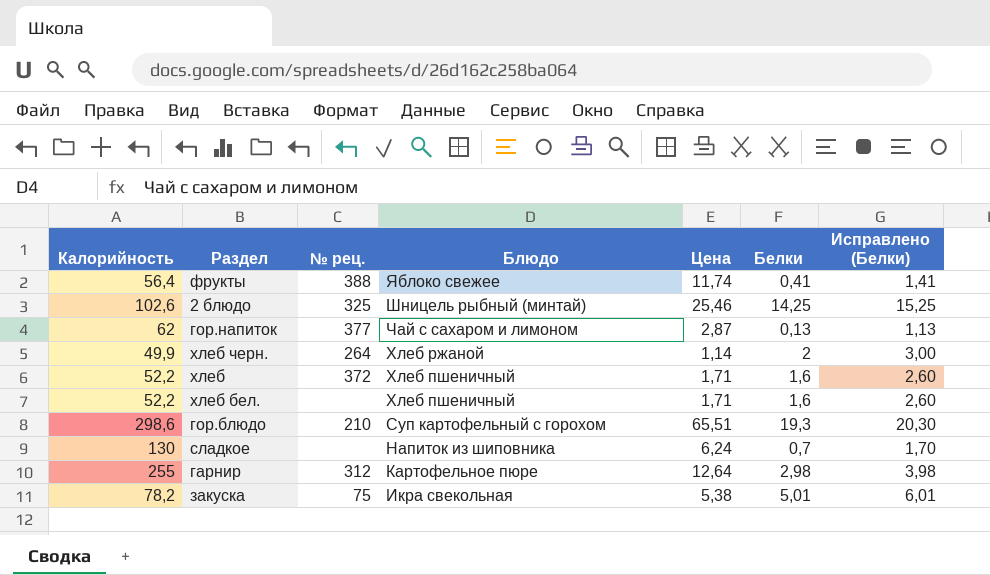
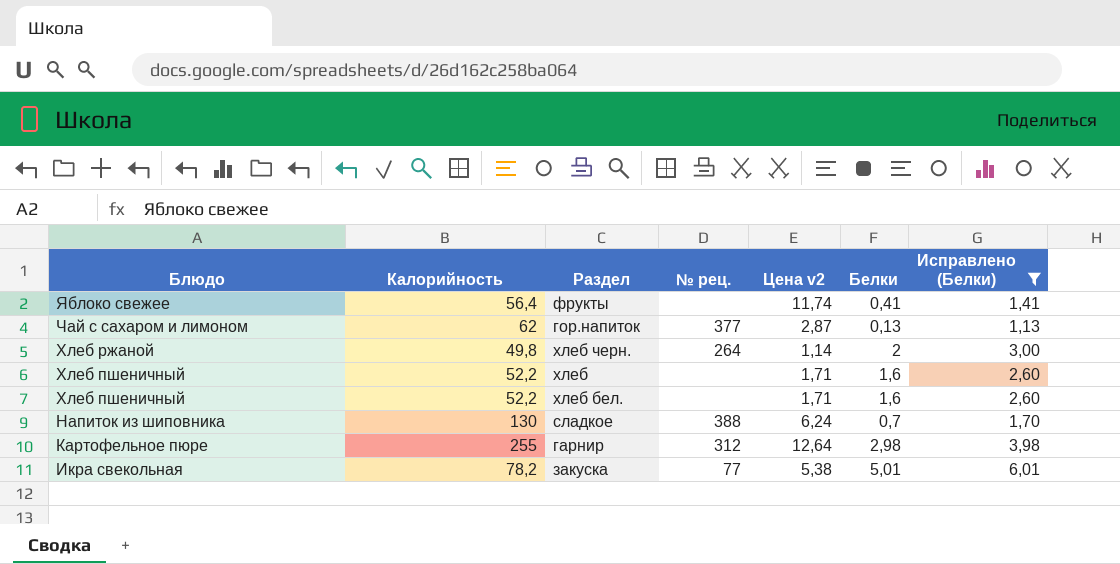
filter: none -> Исправлено (Белки) <= 6,01
column Блюдо | position: 4 -> 1
column name: Цена -> Цена v2
фрукты | № рец.: 388 -> none
хлеб черн. | Калорийность: 49,9 -> 49,8
хлеб | № рец.: 372 -> none
сладкое | № рец.: none -> 388
закуска | № рец.: 75 -> 77

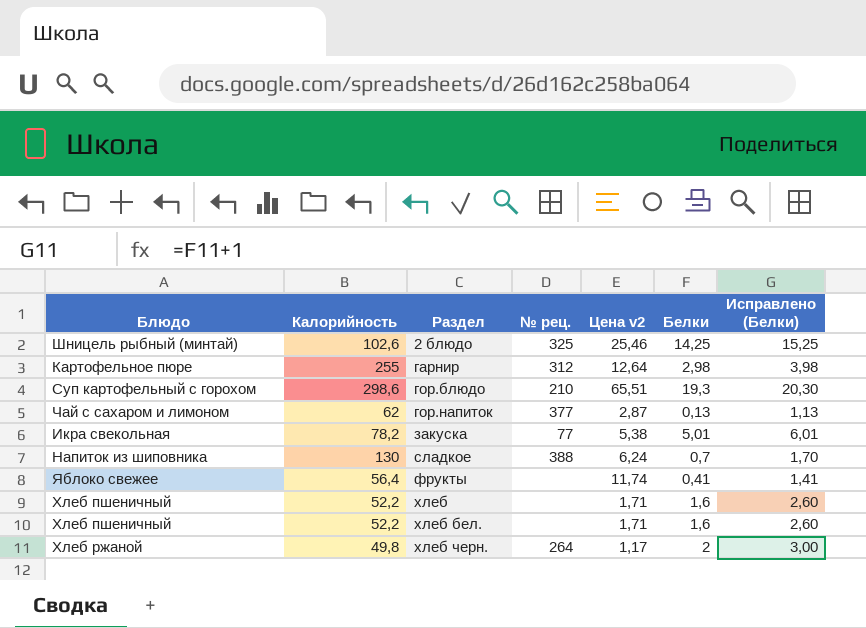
filter: Исправлено (Белки) <= 6,01 -> none
row order: Блюдо descending -> Раздел ascending
хлеб черн. | Цена v2: 1,14 -> 1,17

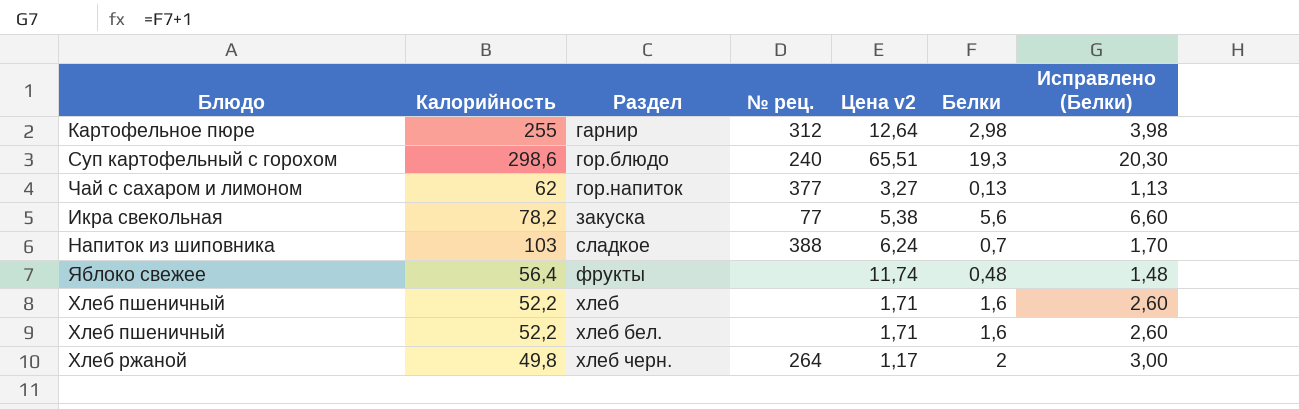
row 2 блюдо: Шницель рыбный (минтай) | 102,6 | 325 | 25,46 | 14,25 | 15,25 -> none
гор.блюдо | № рец.: 210 -> 240
гор.напиток | Цена v2: 2,87 -> 3,27
закуска | Белки: 5,01 -> 5,6
закуска | Исправлено (Белки): 6,01 -> 6,60
сладкое | Калорийность: 130 -> 103
фрукты | Белки: 0,41 -> 0,48
фрукты | Исправлено (Белки): 1,41 -> 1,48

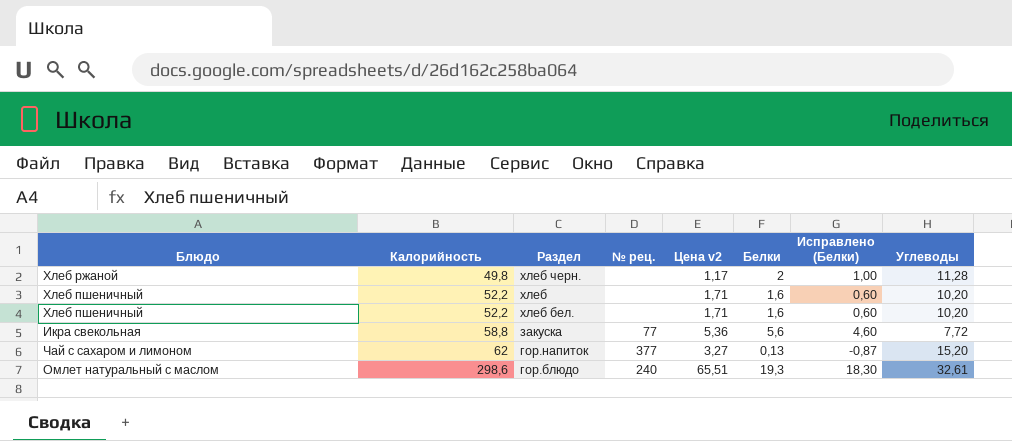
row order: Раздел ascending -> Калорийность ascending
column Исправлено (Белки) | formula: [Белки] + 1 -> [Белки] - 1
column Углеводы | position: none -> 8
row гарнир: Картофельное пюре | 255 | 312 | 12,64 | 2,98 | 3,98 -> none
row сладкое: Напиток из шиповника | 103 | 388 | 6,24 | 0,7 | 1,70 -> none
row фрукты: Яблоко свежее | 56,4 | none | 11,74 | 0,48 | 1,48 -> none
хлеб черн. | № рец.: 264 -> none
закуска | Калорийность: 78,2 -> 58,8
закуска | Цена v2: 5,38 -> 5,36
гор.блюдо | Блюдо: Суп картофельный с горохом -> Омлет натуральный с маслом

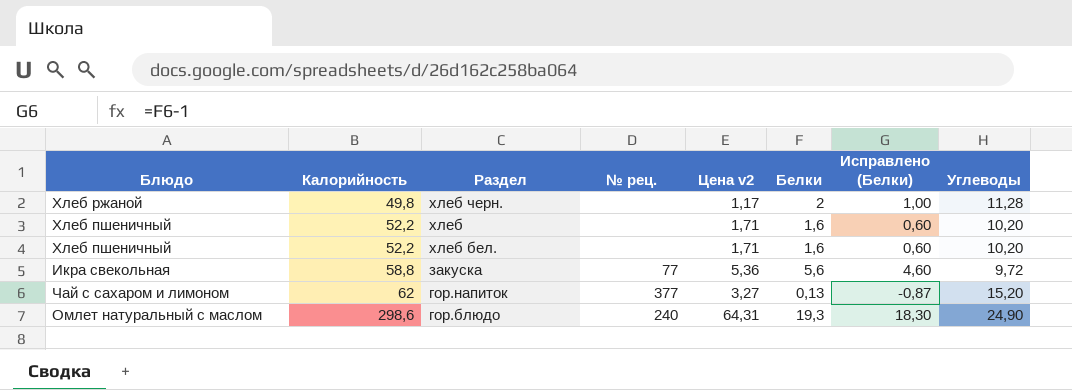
закуска | Углеводы: 7,72 -> 9,72
гор.блюдо | Цена v2: 65,51 -> 64,31
гор.блюдо | Углеводы: 32,61 -> 24,90

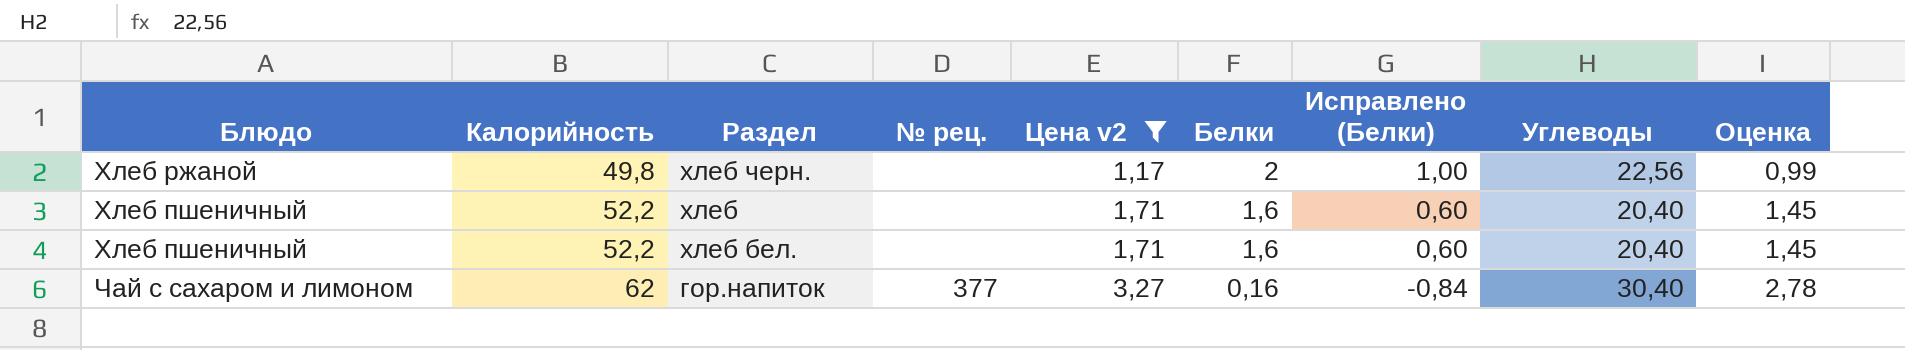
filter: none -> Цена v2 <= 3,27
column Оценка | formula: none -> [Цена v2] * 0,85
хлеб черн. | Углеводы: 11,28 -> 22,56
хлеб | Углеводы: 10,20 -> 20,40
хлеб бел. | Углеводы: 10,20 -> 20,40
гор.напиток | Белки: 0,13 -> 0,16
гор.напиток | Исправлено (Белки): -0,87 -> -0,84
гор.напиток | Углеводы: 15,20 -> 30,40

